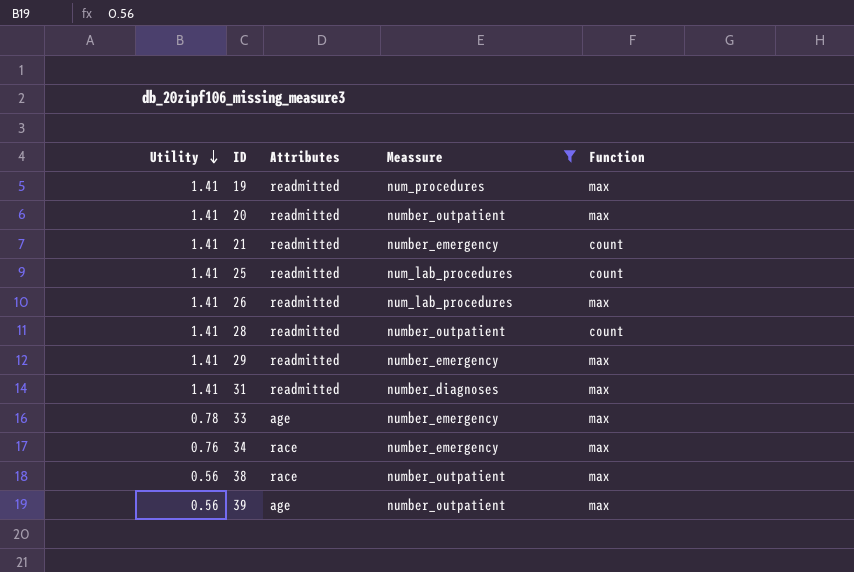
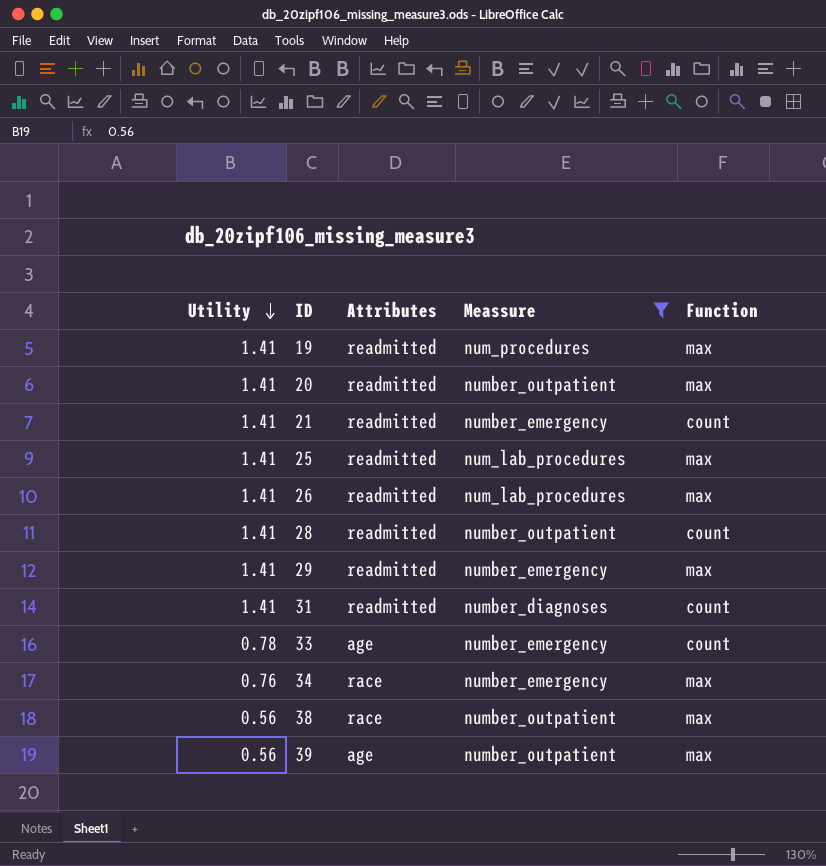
25 | Function: count -> max
31 | Function: max -> count
33 | Function: max -> count

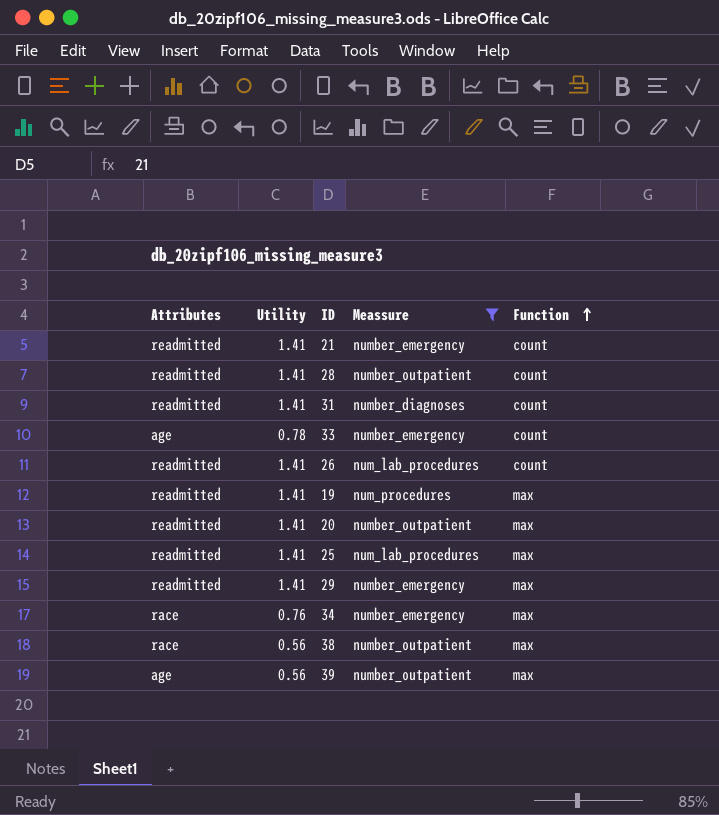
row order: Utility descending -> Function ascending
column Attributes | position: 3 -> 1
26 | Function: max -> count

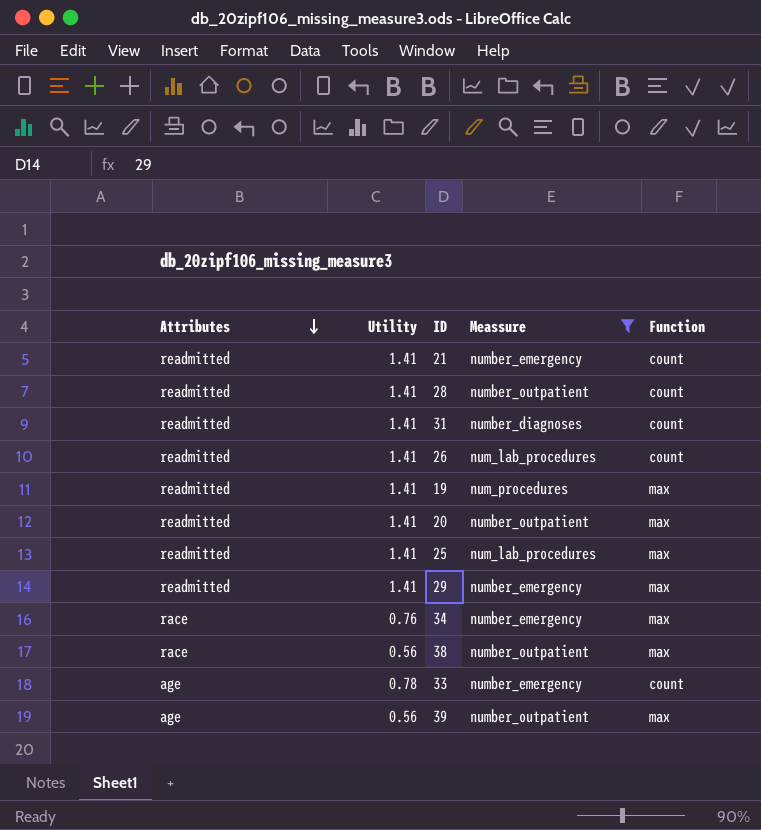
row order: Function ascending -> Attributes descending

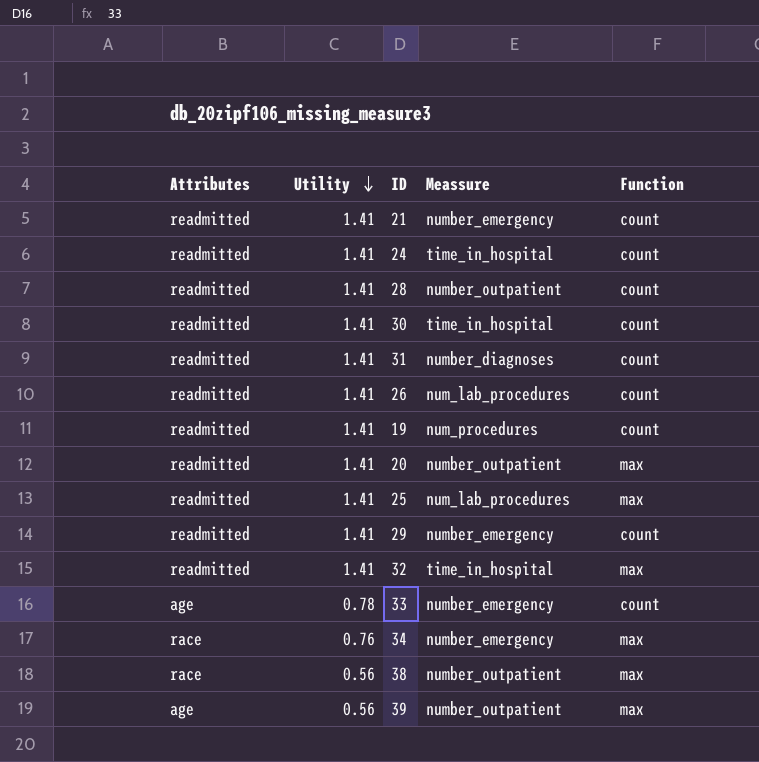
filter: Meassure != time_in_hospital -> none
row order: Attributes descending -> Utility descending
19 | Function: max -> count
29 | Function: max -> count

